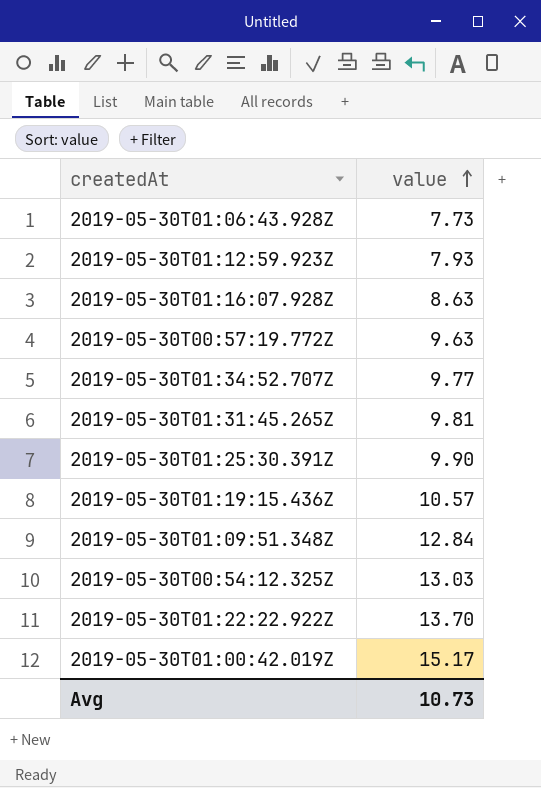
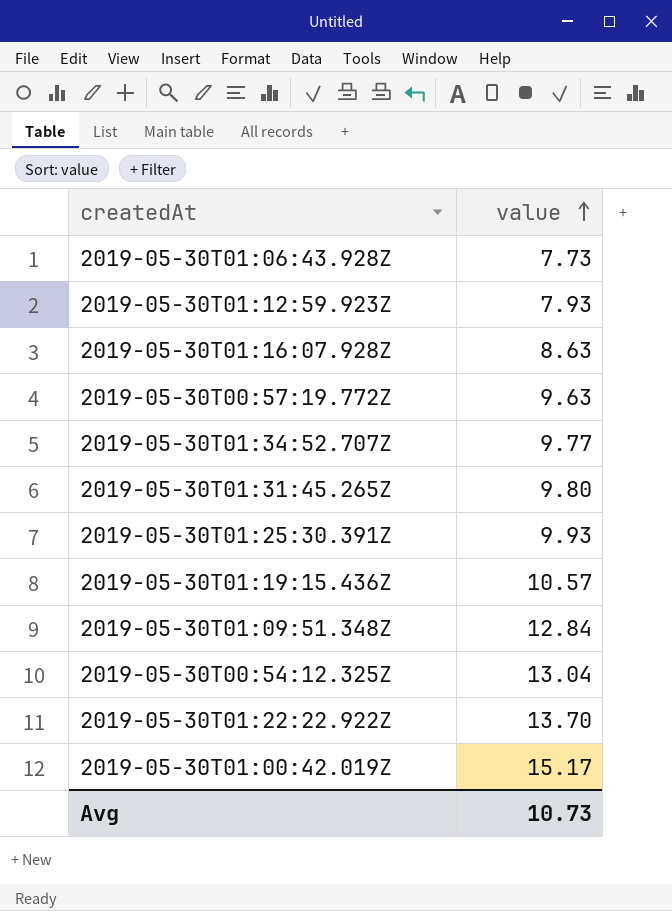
2019-05-30T01:31:45.265Z | value: 9.81 -> 9.80
2019-05-30T01:25:30.391Z | value: 9.90 -> 9.93
2019-05-30T00:54:12.325Z | value: 13.03 -> 13.04

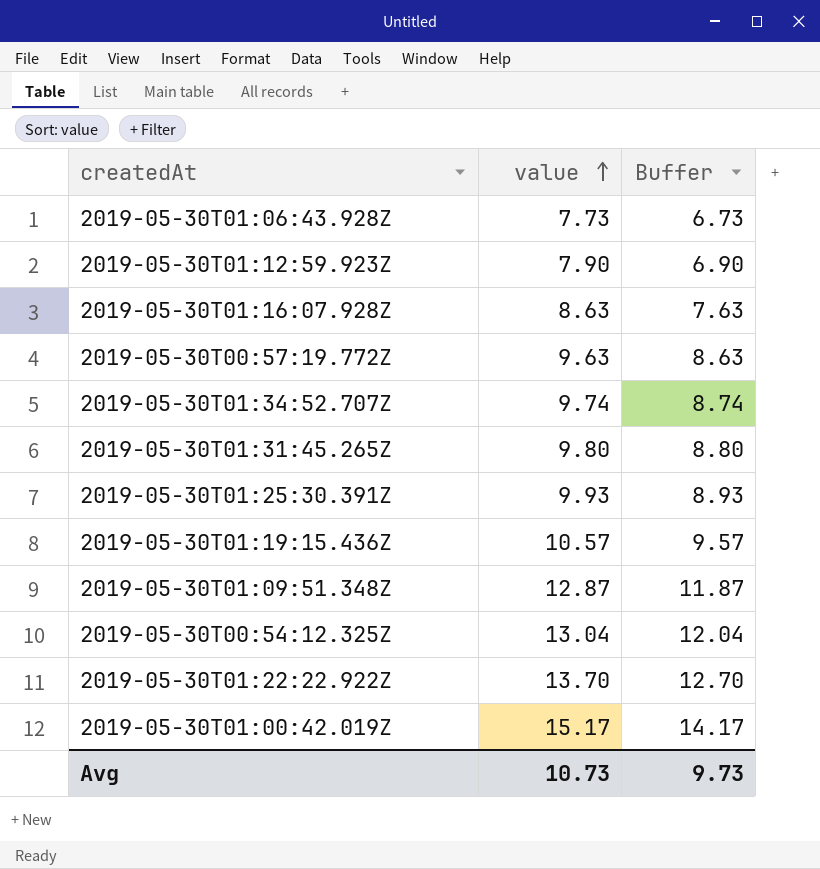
column Buffer | formula: none -> [value] - 1
2019-05-30T01:12:59.923Z | value: 7.93 -> 7.90
2019-05-30T01:34:52.707Z | value: 9.77 -> 9.74
2019-05-30T01:09:51.348Z | value: 12.84 -> 12.87

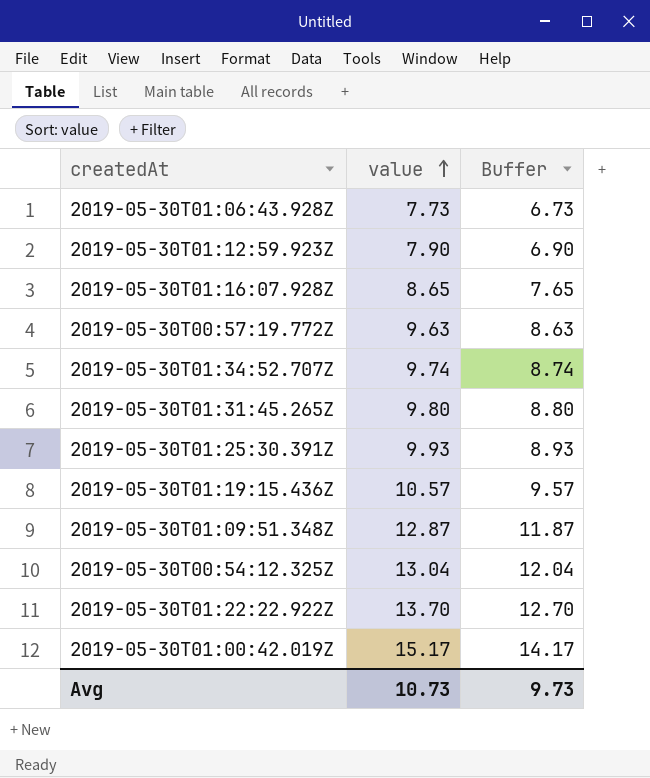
2019-05-30T01:16:07.928Z | value: 8.63 -> 8.65
2019-05-30T01:16:07.928Z | Buffer: 7.63 -> 7.65

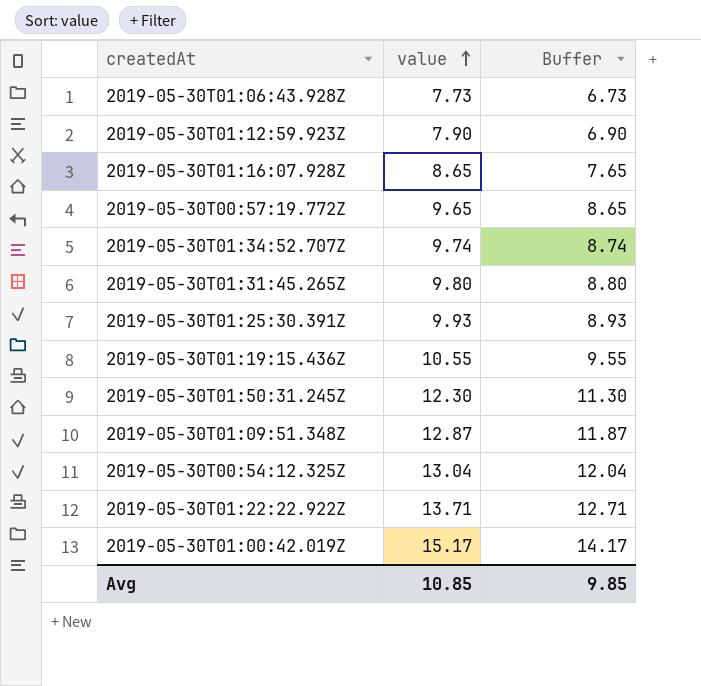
2019-05-30T00:57:19.772Z | value: 9.63 -> 9.65
2019-05-30T00:57:19.772Z | Buffer: 8.63 -> 8.65
2019-05-30T01:19:15.436Z | value: 10.57 -> 10.55
2019-05-30T01:19:15.436Z | Buffer: 9.57 -> 9.55
row 2019-05-30T01:50:31.245Z: none -> 12.30 | 11.30
2019-05-30T01:22:22.922Z | value: 13.70 -> 13.71
2019-05-30T01:22:22.922Z | Buffer: 12.70 -> 12.71
Avg | value: 10.73 -> 10.85
Avg | Buffer: 9.73 -> 9.85

